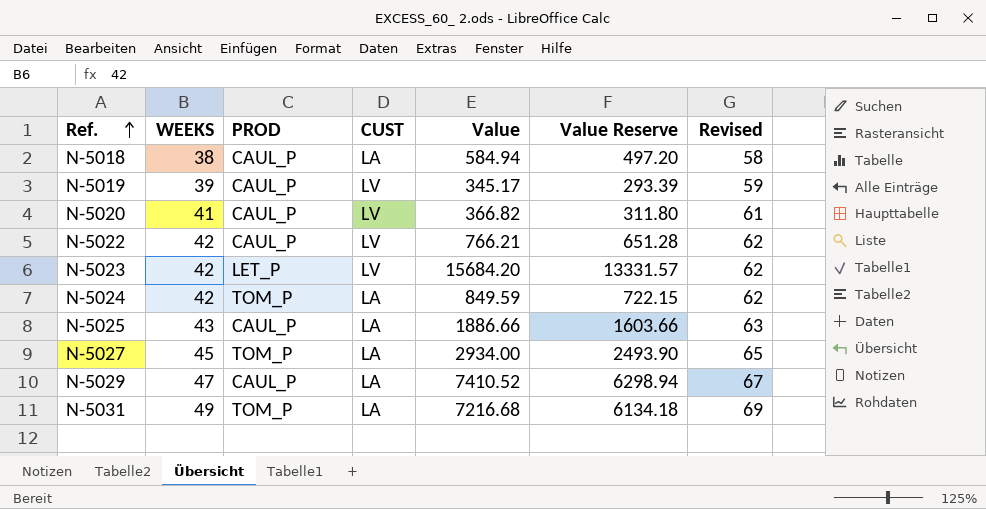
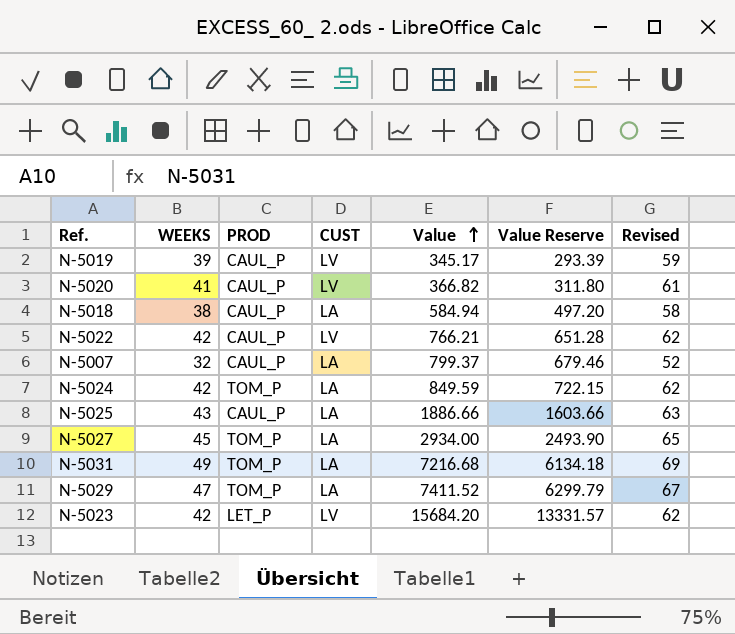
row order: Ref. ascending -> Value ascending
row N-5007: none -> 32 | CAUL_P | LA | 799.37 | 679.46 | 52
N-5029 | PROD: CAUL_P -> TOM_P
N-5029 | Value: 7410.52 -> 7411.52
N-5029 | Value Reserve: 6298.94 -> 6299.79

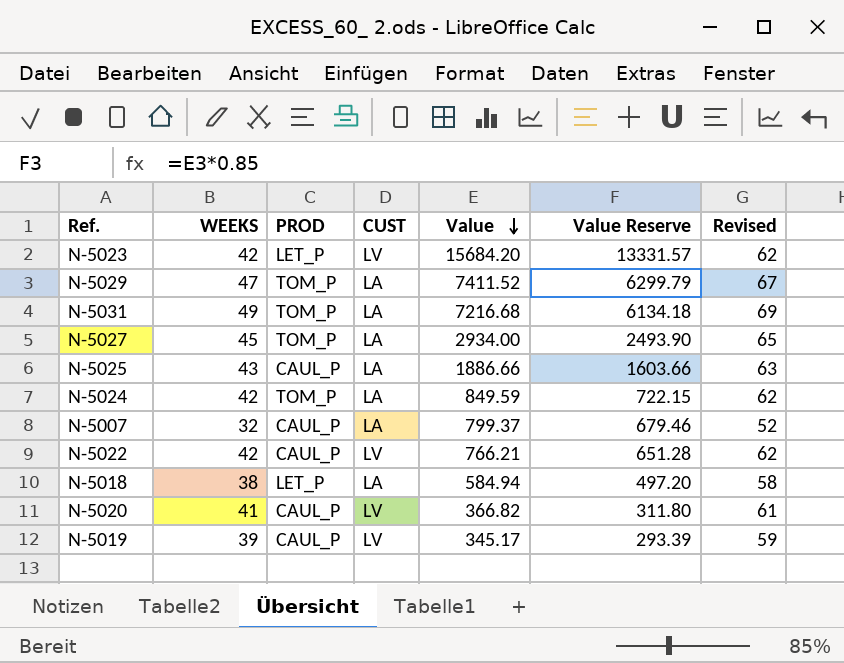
row order: Value ascending -> Value descending
N-5018 | PROD: CAUL_P -> LET_P

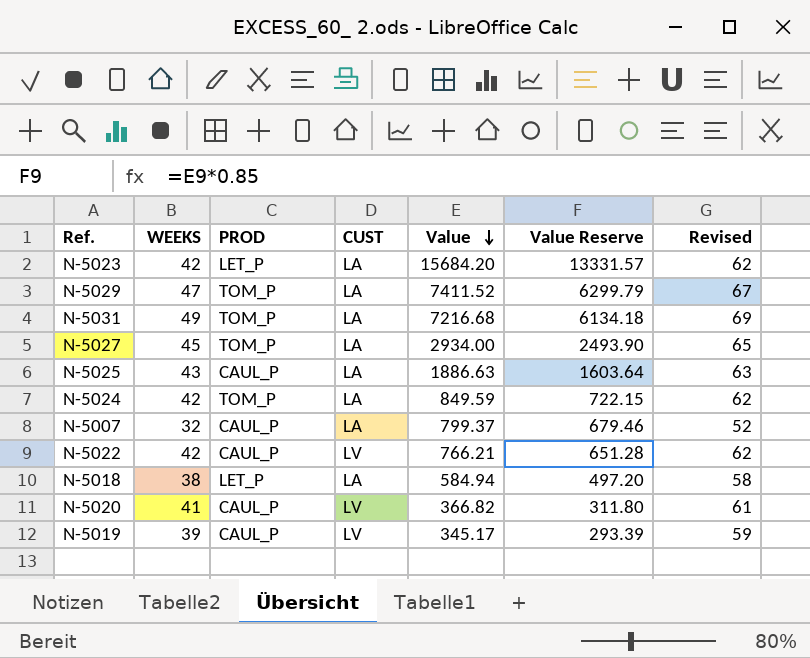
N-5023 | CUST: LV -> LA
N-5025 | Value: 1886.66 -> 1886.63
N-5025 | Value Reserve: 1603.66 -> 1603.64

